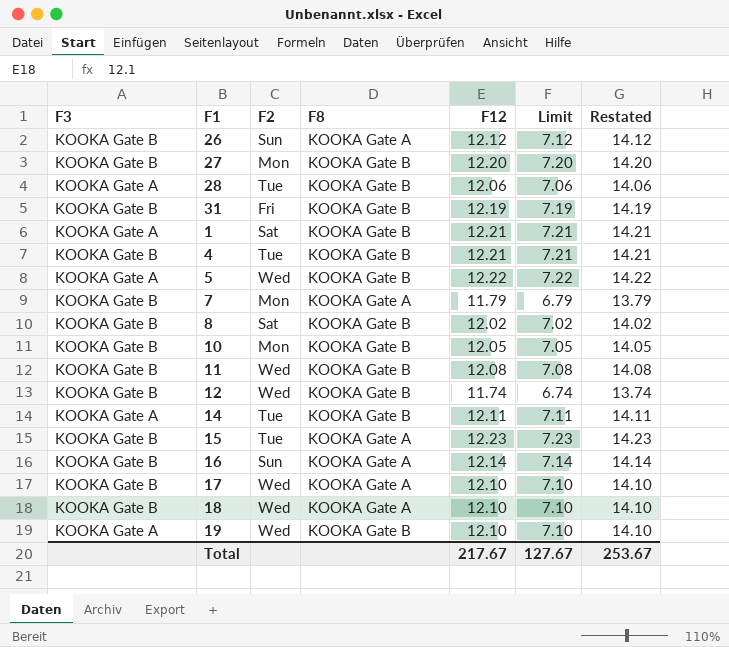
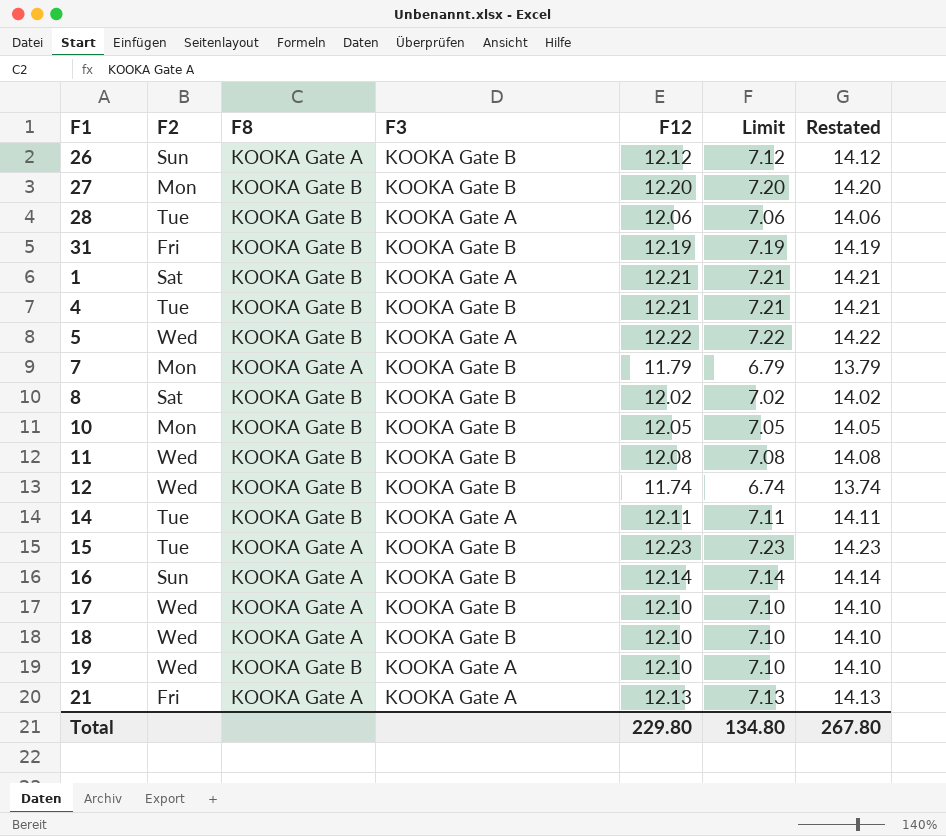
column F3 | position: 1 -> 4
row 21: none -> Fri | KOOKA Gate A | KOOKA Gate A | 12.13 | 7.13 | 14.13
Total | F12: 217.67 -> 229.80
Total | Limit: 127.67 -> 134.80
Total | Restated: 253.67 -> 267.80

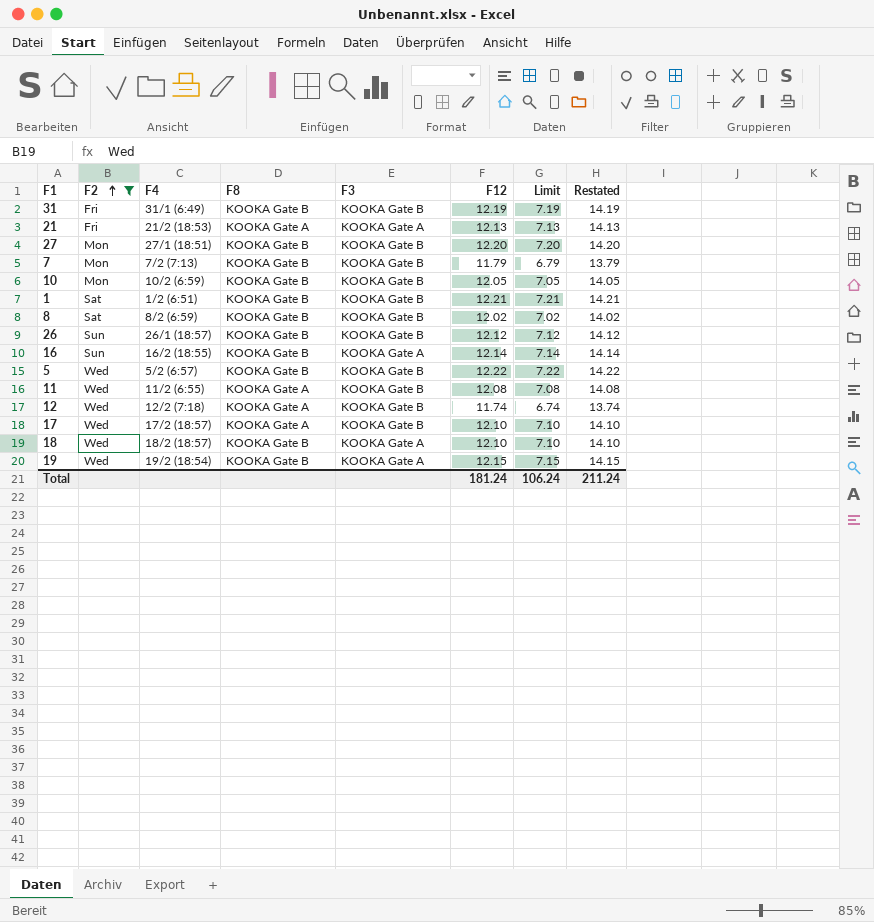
filter: none -> F2 != Tue
row order: none -> F2 ascending
column F4 | position: none -> 3
7 | F8: KOOKA Gate A -> KOOKA Gate B
1 | F3: KOOKA Gate A -> KOOKA Gate B
26 | F8: KOOKA Gate A -> KOOKA Gate B
16 | F8: KOOKA Gate A -> KOOKA Gate B
16 | F3: KOOKA Gate B -> KOOKA Gate A
5 | F3: KOOKA Gate A -> KOOKA Gate B
11 | F8: KOOKA Gate B -> KOOKA Gate A
12 | F8: KOOKA Gate B -> KOOKA Gate A
18 | F8: KOOKA Gate A -> KOOKA Gate B
18 | F3: KOOKA Gate B -> KOOKA Gate A
19 | F12: 12.10 -> 12.15
19 | Limit: 7.10 -> 7.15
19 | Restated: 14.10 -> 14.15
Total | F12: 229.80 -> 181.24
Total | Limit: 134.80 -> 106.24
Total | Restated: 267.80 -> 211.24

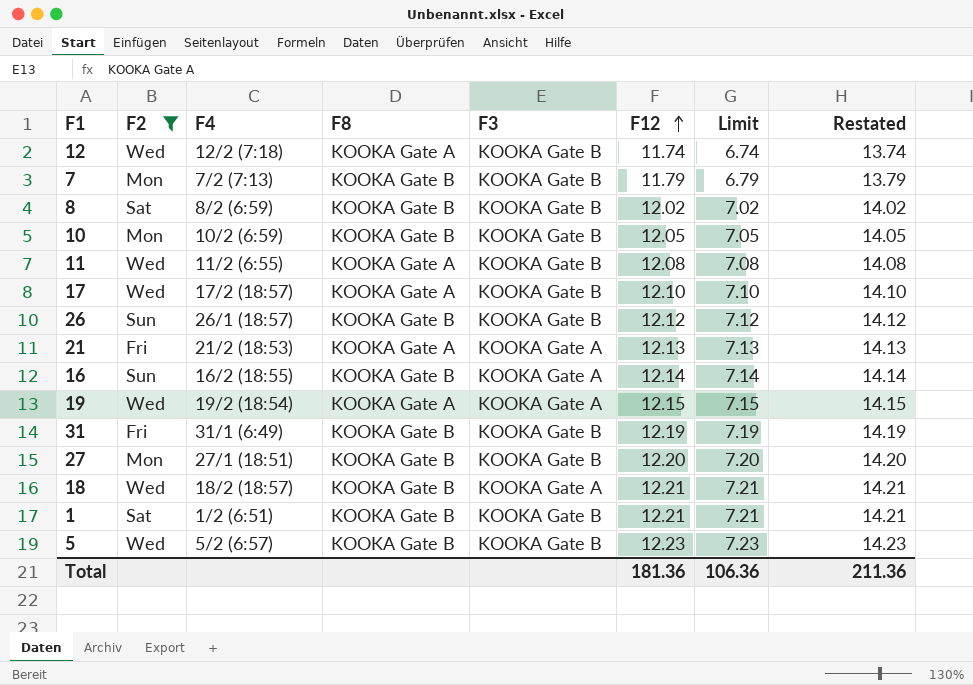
row order: F2 ascending -> F12 ascending
19 | F8: KOOKA Gate B -> KOOKA Gate A
18 | F12: 12.10 -> 12.21
18 | Limit: 7.10 -> 7.21
18 | Restated: 14.10 -> 14.21
5 | F12: 12.22 -> 12.23
5 | Limit: 7.22 -> 7.23
5 | Restated: 14.22 -> 14.23
Total | F12: 181.24 -> 181.36
Total | Limit: 106.24 -> 106.36
Total | Restated: 211.24 -> 211.36

